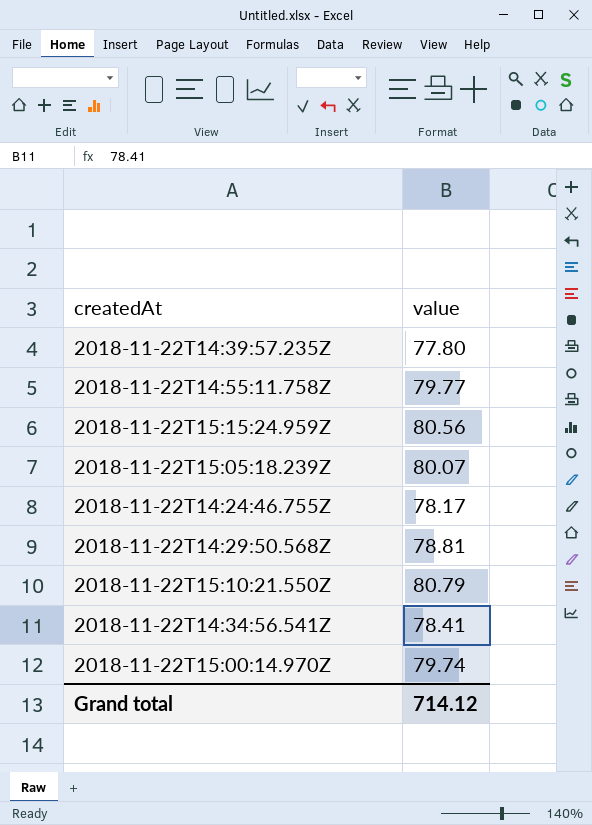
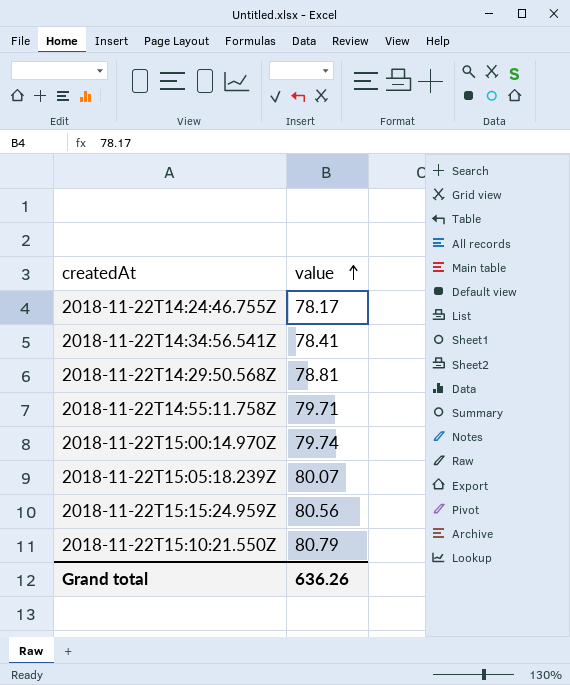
row order: none -> value ascending
row 2018-11-22T14:39:57.235Z: 77.80 -> none
2018-11-22T14:55:11.758Z | value: 79.77 -> 79.71
Grand total | value: 714.12 -> 636.26

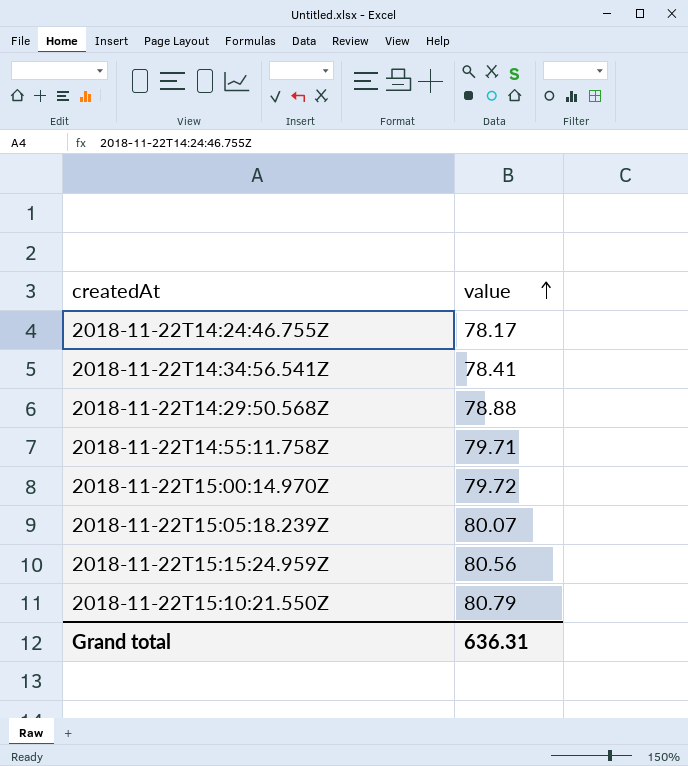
2018-11-22T14:29:50.568Z | value: 78.81 -> 78.88
2018-11-22T15:00:14.970Z | value: 79.74 -> 79.72
Grand total | value: 636.26 -> 636.31

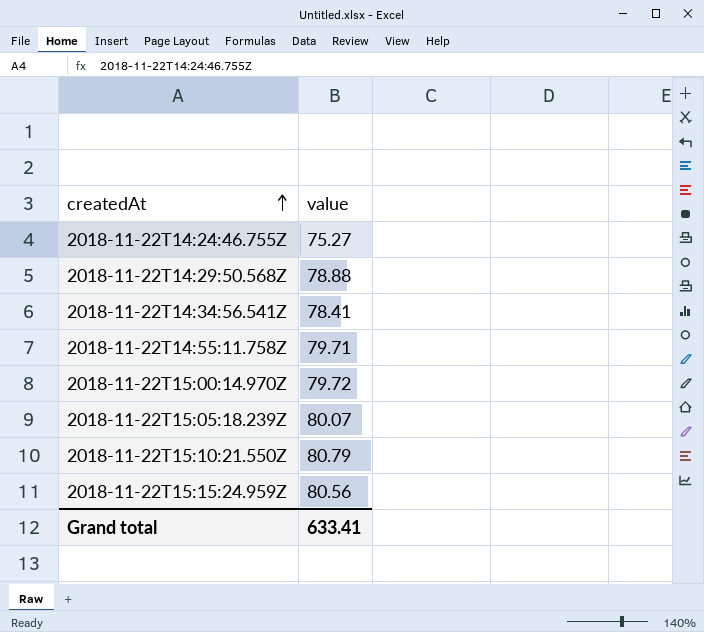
row order: value ascending -> createdAt ascending
2018-11-22T14:24:46.755Z | value: 78.17 -> 75.27
Grand total | value: 636.31 -> 633.41

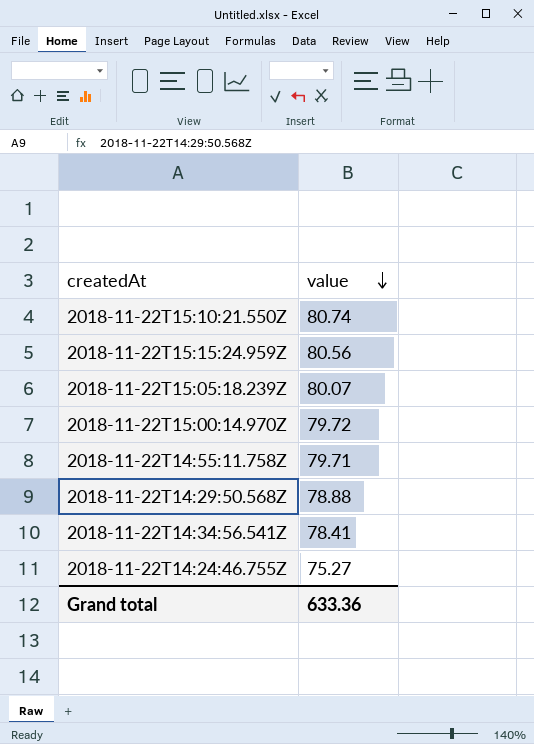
row order: createdAt ascending -> value descending
2018-11-22T15:10:21.550Z | value: 80.79 -> 80.74
Grand total | value: 633.41 -> 633.36

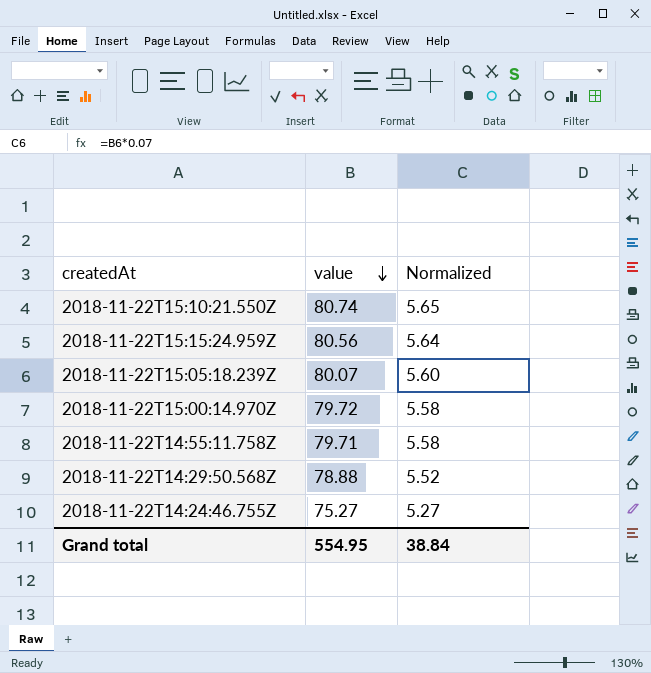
column Normalized | formula: none -> [value] * 0.07
row 2018-11-22T14:34:56.541Z: 78.41 -> none
Grand total | value: 633.36 -> 554.95

